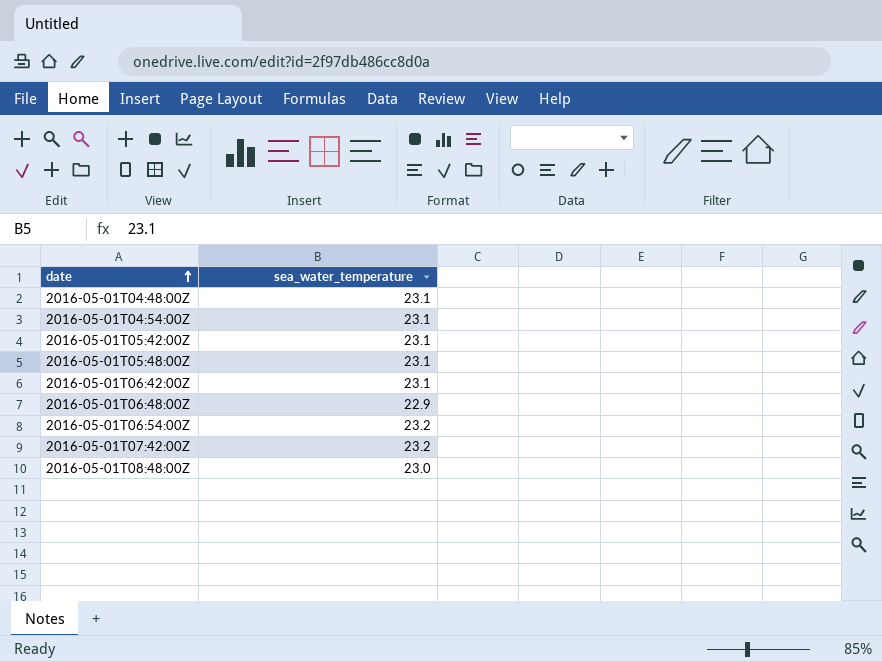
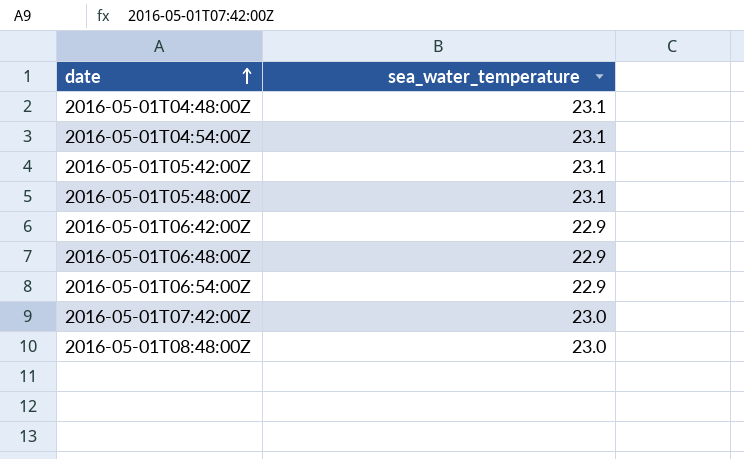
2016-05-01T06:42:00Z | sea_water_temperature: 23.1 -> 22.9
2016-05-01T06:54:00Z | sea_water_temperature: 23.2 -> 22.9
2016-05-01T07:42:00Z | sea_water_temperature: 23.2 -> 23.0

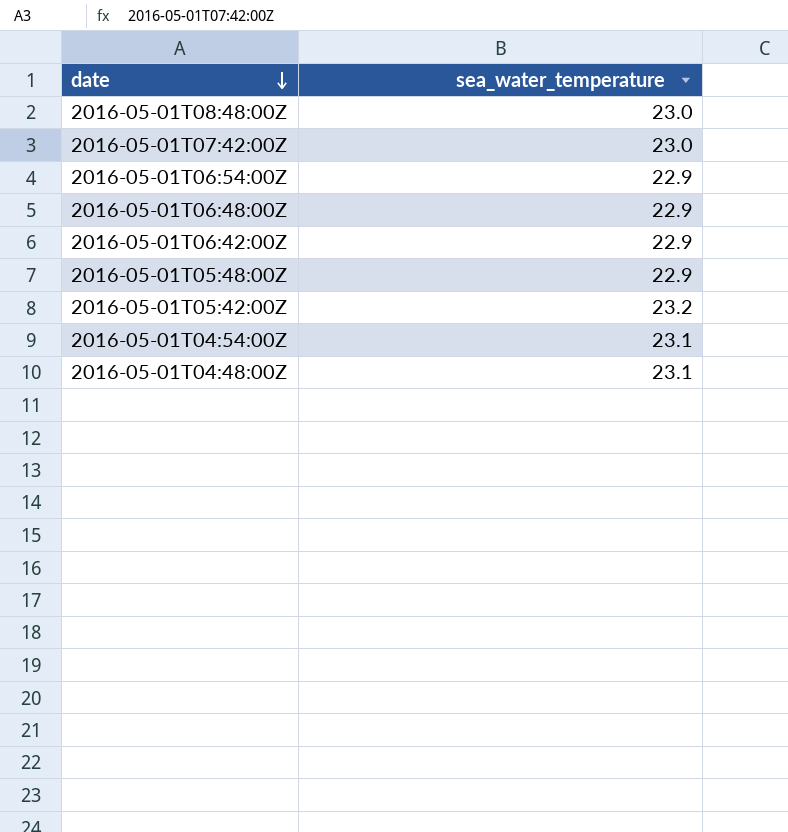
row order: date ascending -> date descending
2016-05-01T05:48:00Z | sea_water_temperature: 23.1 -> 22.9
2016-05-01T05:42:00Z | sea_water_temperature: 23.1 -> 23.2

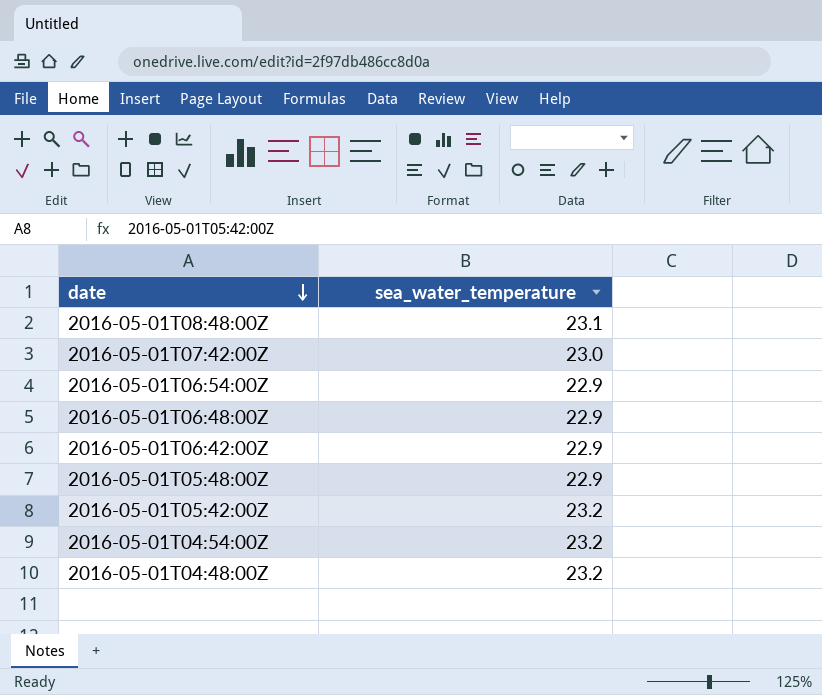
2016-05-01T08:48:00Z | sea_water_temperature: 23.0 -> 23.1
2016-05-01T04:54:00Z | sea_water_temperature: 23.1 -> 23.2
2016-05-01T04:48:00Z | sea_water_temperature: 23.1 -> 23.2

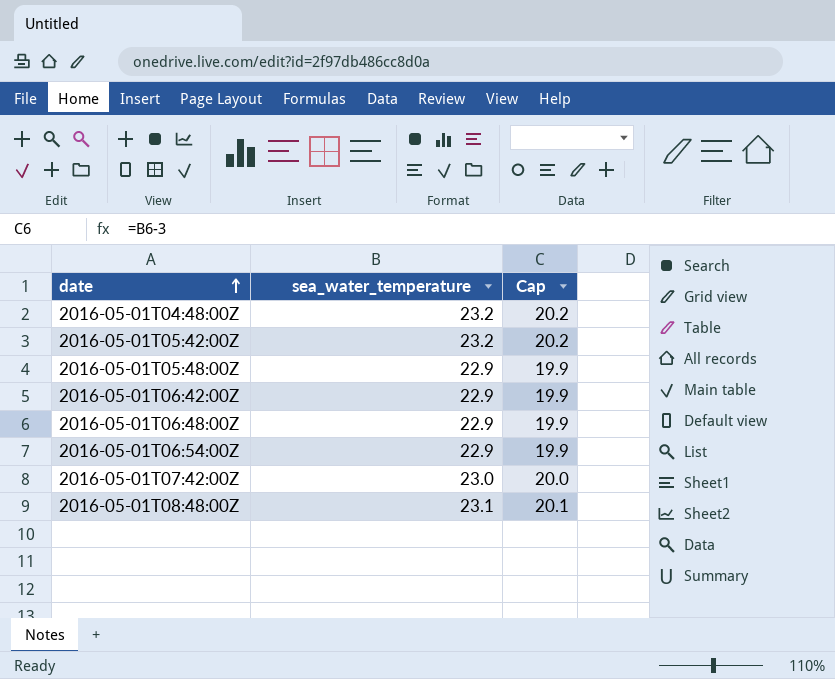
row order: date descending -> date ascending
column Cap | formula: none -> [sea_water_temperature] - 3
row 2016-05-01T04:54:00Z: 23.2 -> none

